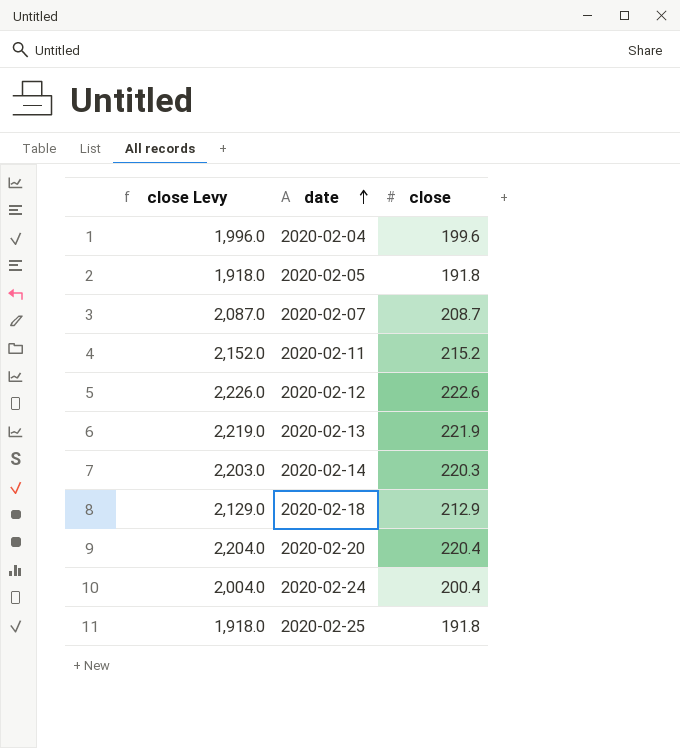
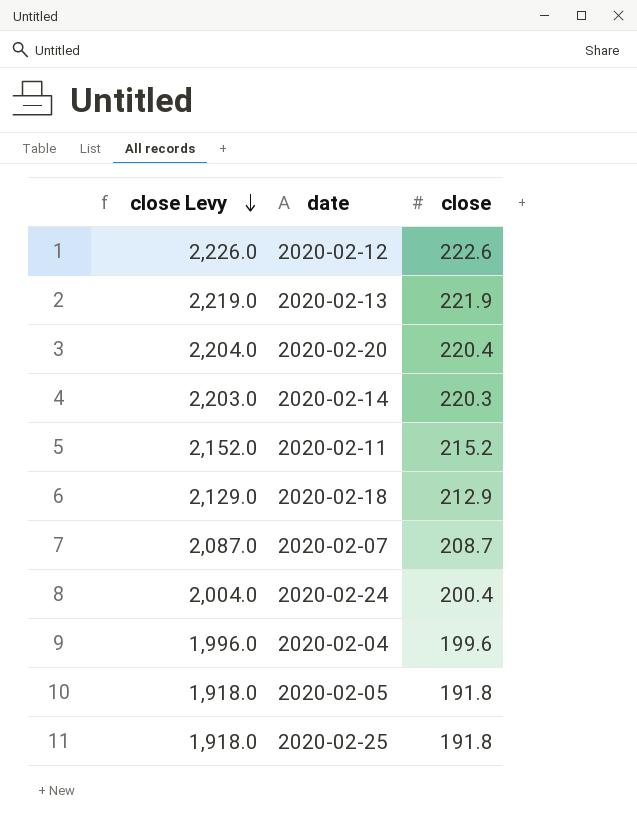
row order: date ascending -> close Levy descending

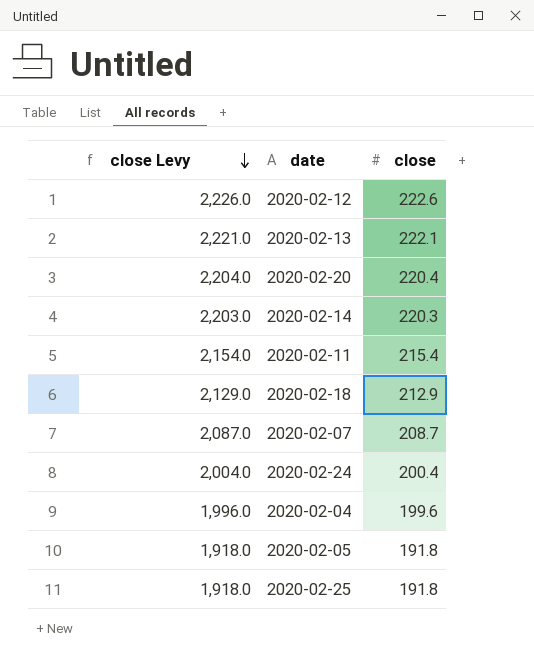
2020-02-13 | close Levy: 2,219.0 -> 2,221.0
2020-02-13 | close: 221.9 -> 222.1
2020-02-11 | close Levy: 2,152.0 -> 2,154.0
2020-02-11 | close: 215.2 -> 215.4

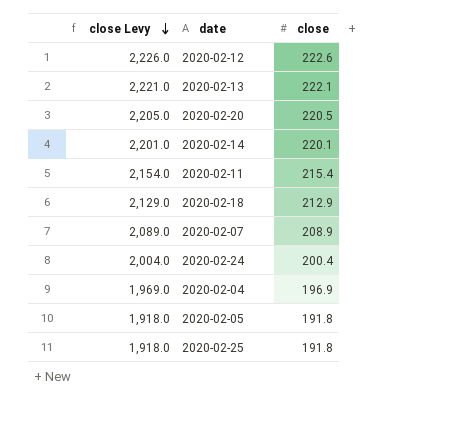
2020-02-20 | close Levy: 2,204.0 -> 2,205.0
2020-02-20 | close: 220.4 -> 220.5
2020-02-14 | close Levy: 2,203.0 -> 2,201.0
2020-02-14 | close: 220.3 -> 220.1
2020-02-07 | close Levy: 2,087.0 -> 2,089.0
2020-02-07 | close: 208.7 -> 208.9
2020-02-04 | close Levy: 1,996.0 -> 1,969.0
2020-02-04 | close: 199.6 -> 196.9

